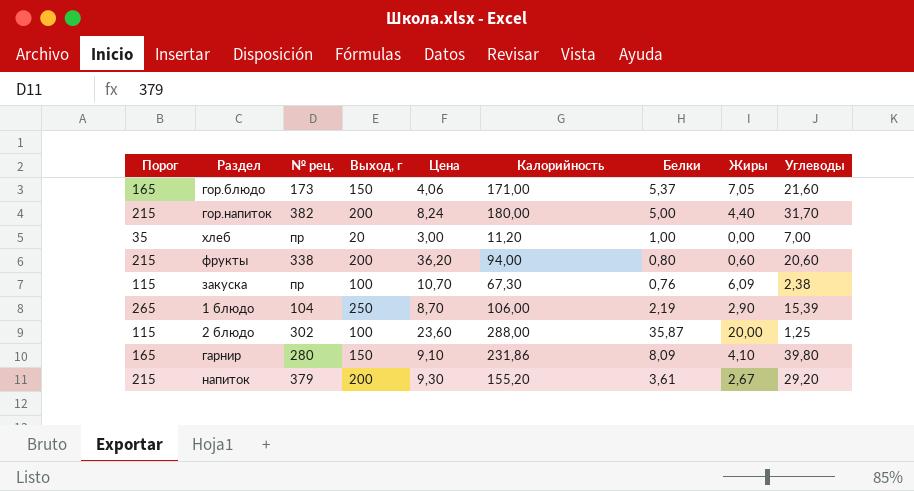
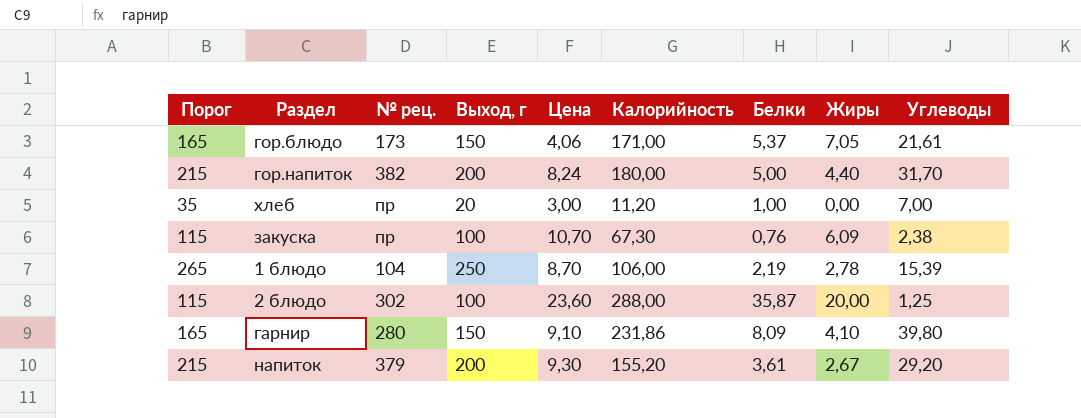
row фрукты: 215 | 338 | 200 | 36,20 | 94,00 | 0,80 | 0,60 | 20,60 -> none
гор.блюдо | Углеводы: 21,60 -> 21,61
1 блюдо | Жиры: 2,90 -> 2,78

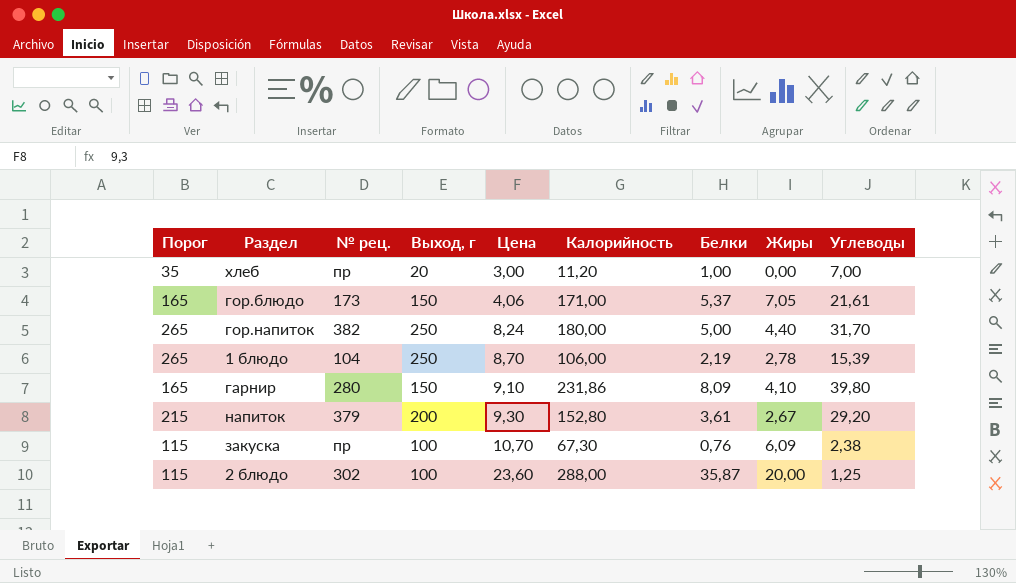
row order: none -> Цена ascending
гор.напиток | Порог: 215 -> 265
гор.напиток | Выход, г: 200 -> 250
напиток | Калорийность: 155,20 -> 152,80

